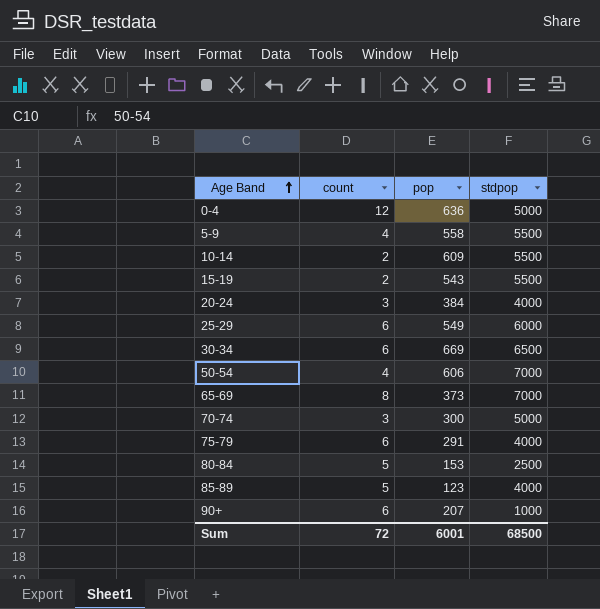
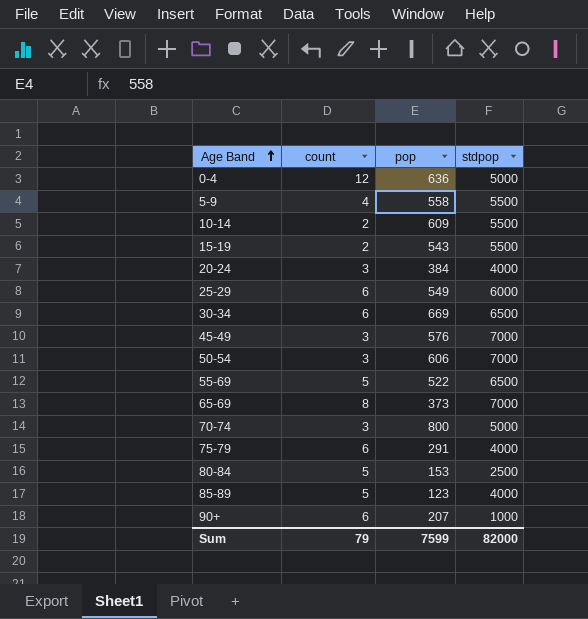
row 45-49: none -> 3 | 576 | 7000
50-54 | count: 4 -> 3
row 55-69: none -> 5 | 522 | 6500
70-74 | pop: 300 -> 800
Sum | count: 72 -> 79
Sum | pop: 6001 -> 7599
Sum | stdpop: 68500 -> 82000

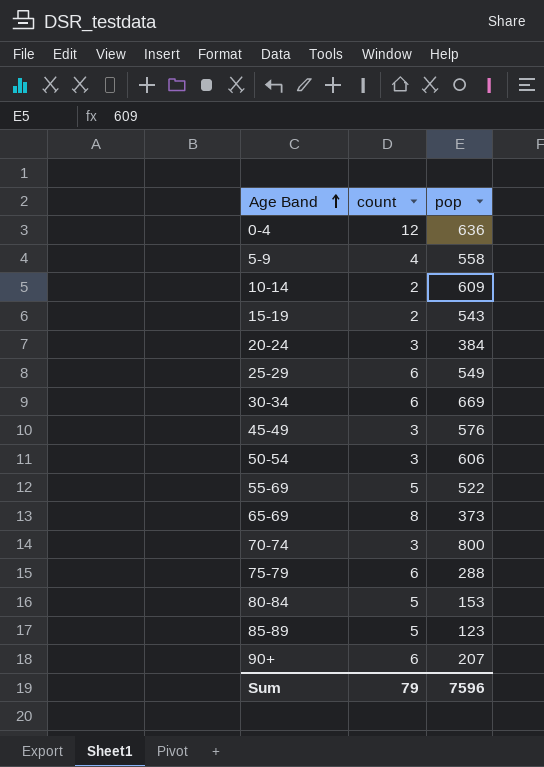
column stdpop | position: 4 -> none
75-79 | pop: 291 -> 288
Sum | pop: 7599 -> 7596

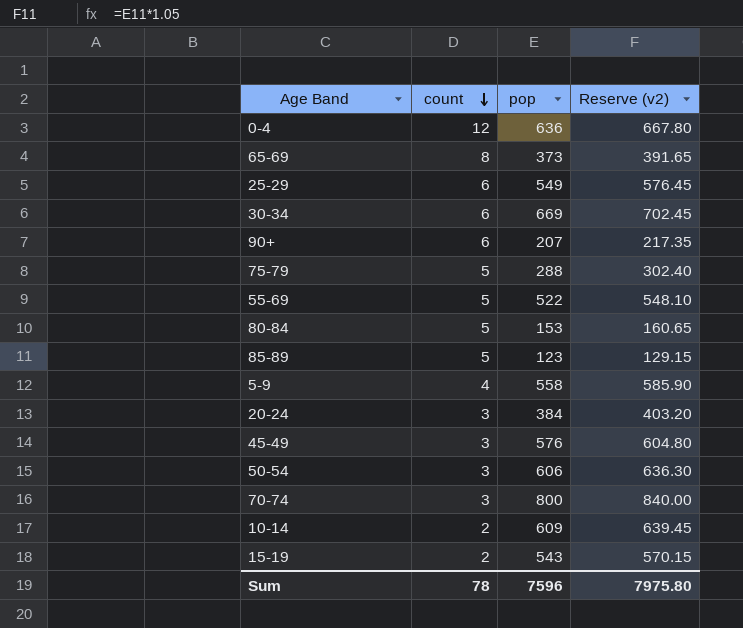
row order: Age Band ascending -> count descending
column Reserve (v2) | formula: none -> [pop] * 1.05
75-79 | count: 6 -> 5
Sum | count: 79 -> 78

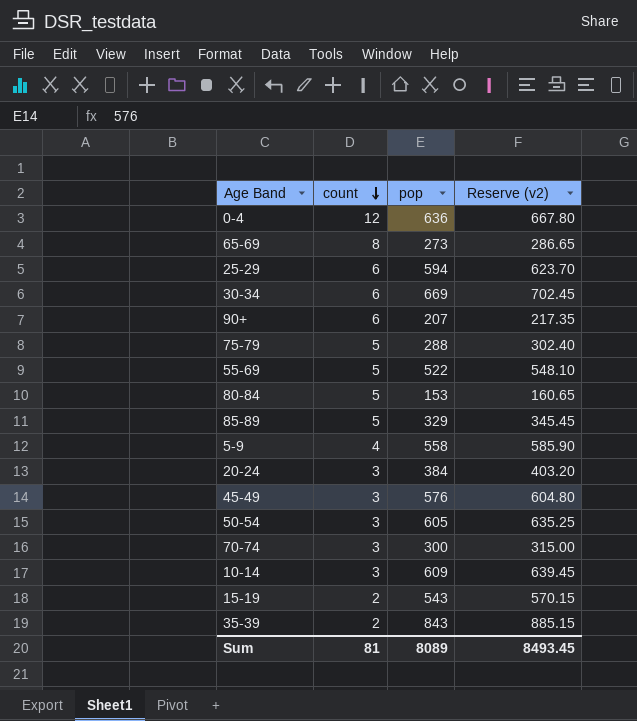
65-69 | pop: 373 -> 273
65-69 | Reserve (v2): 391.65 -> 286.65
25-29 | pop: 549 -> 594
25-29 | Reserve (v2): 576.45 -> 623.70
85-89 | pop: 123 -> 329
85-89 | Reserve (v2): 129.15 -> 345.45
50-54 | pop: 606 -> 605
50-54 | Reserve (v2): 636.30 -> 635.25
70-74 | pop: 800 -> 300
70-74 | Reserve (v2): 840.00 -> 315.00
10-14 | count: 2 -> 3
row 35-39: none -> 2 | 843 | 885.15
Sum | count: 78 -> 81
Sum | pop: 7596 -> 8089
Sum | Reserve (v2): 7975.80 -> 8493.45

